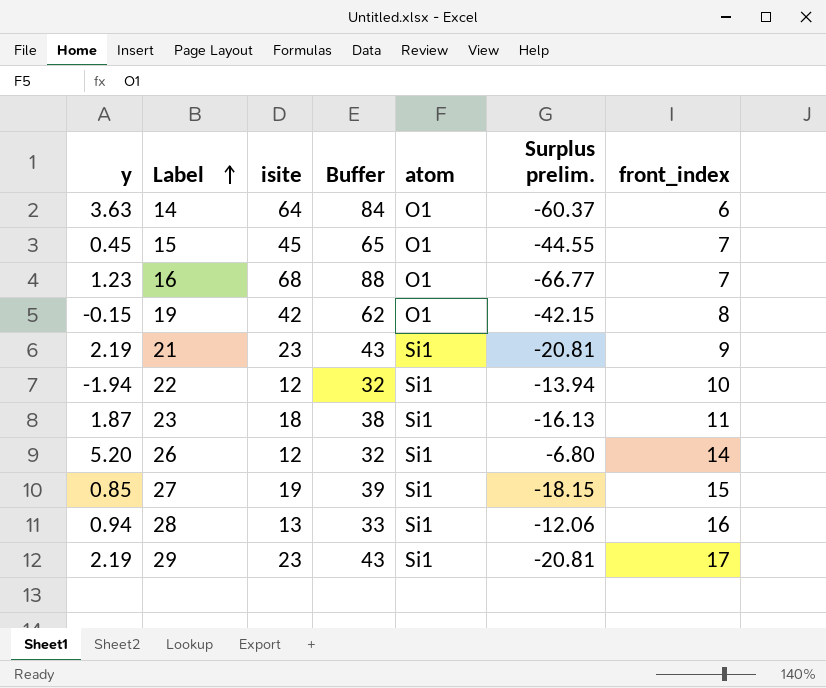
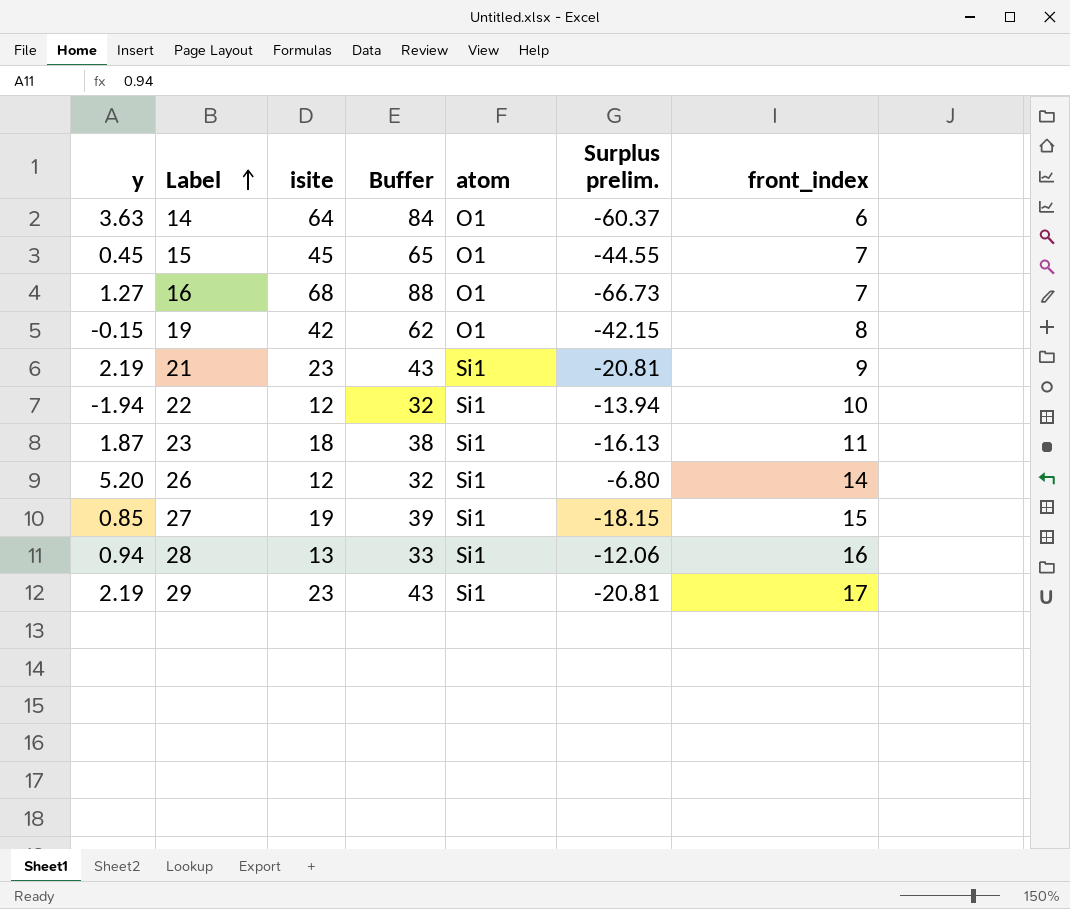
16 | y: 1.23 -> 1.27
16 | Surplus prelim.: -66.77 -> -66.73

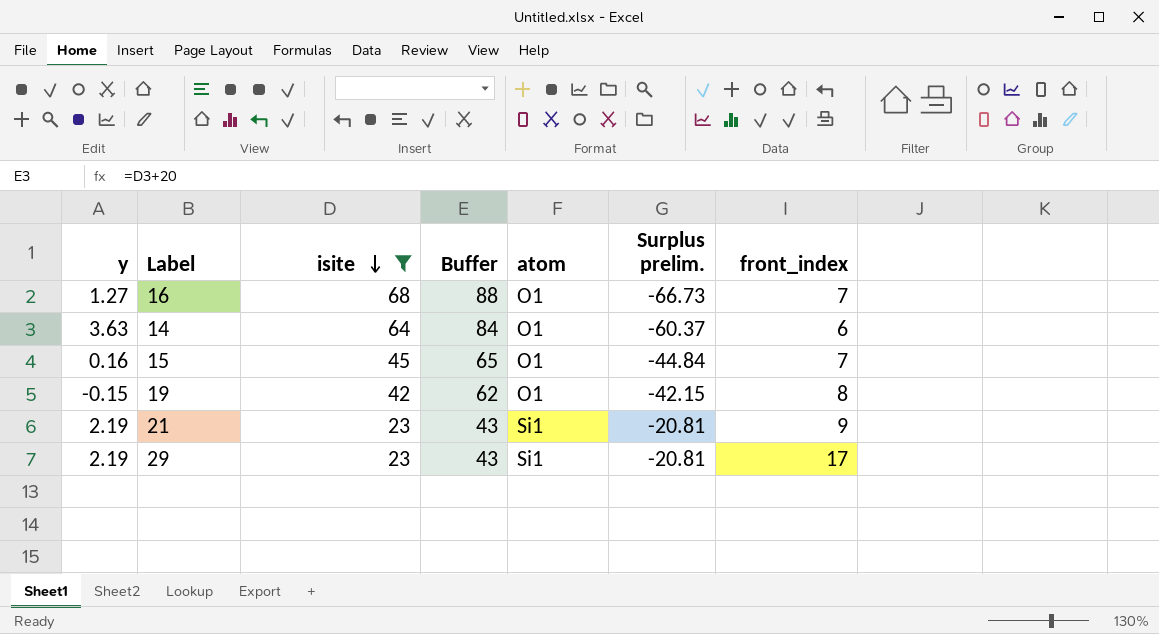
filter: none -> isite >= 23
row order: Label ascending -> isite descending
15 | y: 0.45 -> 0.16
15 | Surplus prelim.: -44.55 -> -44.84

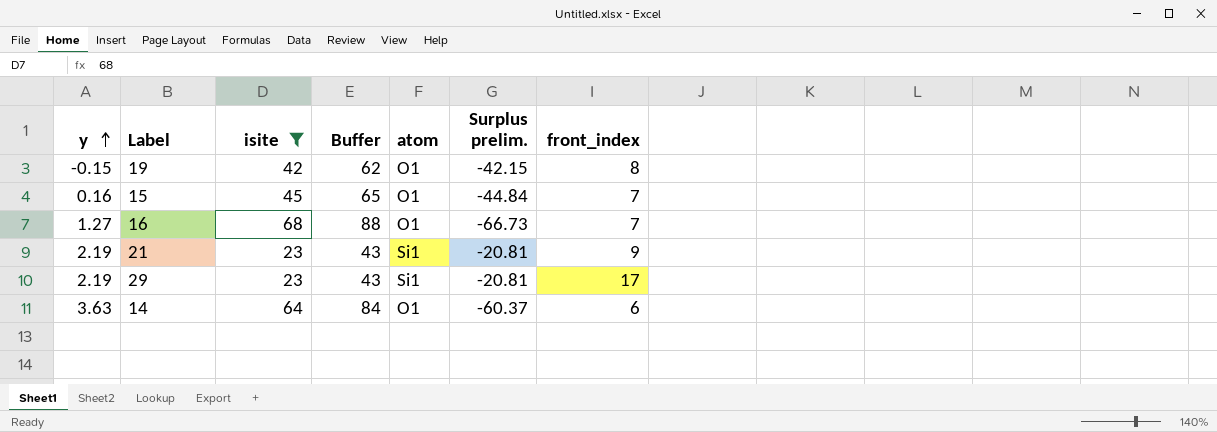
row order: isite descending -> y ascending

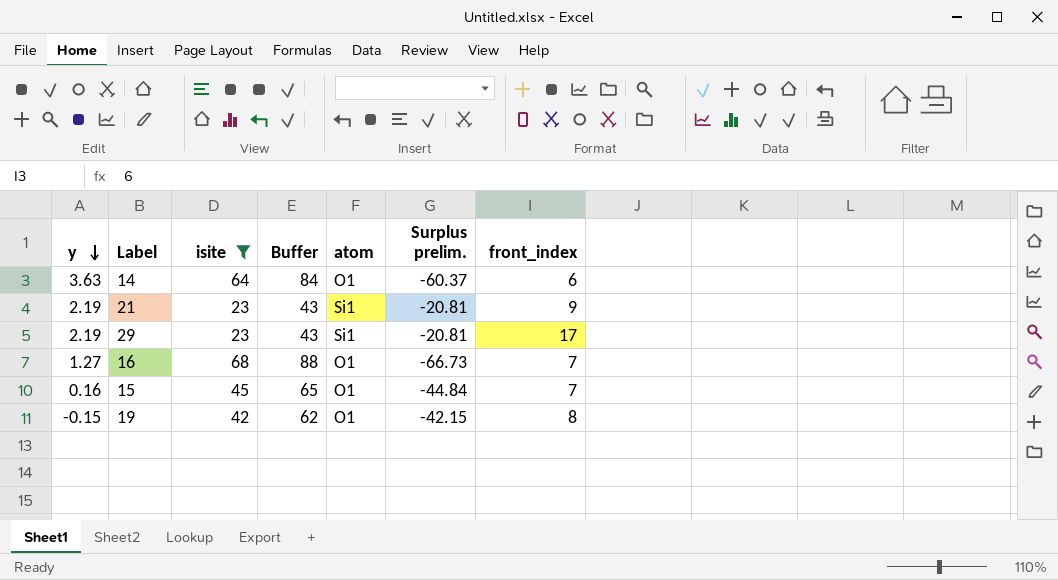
row order: y ascending -> y descending

